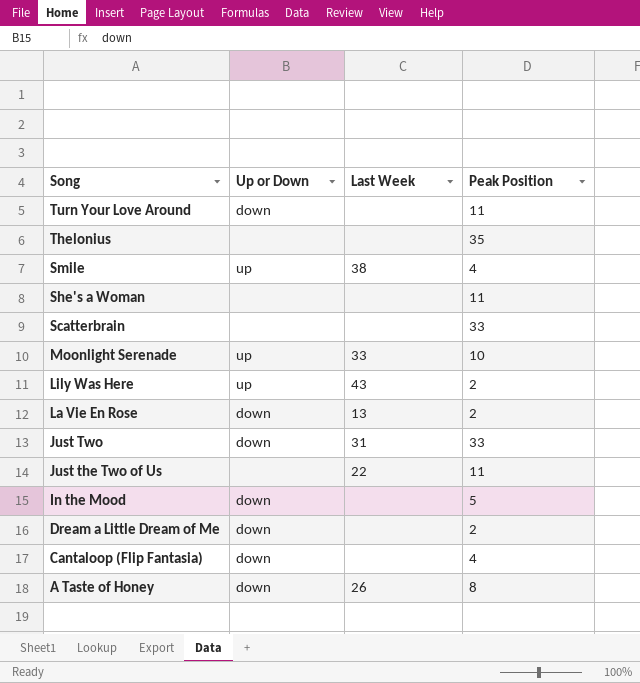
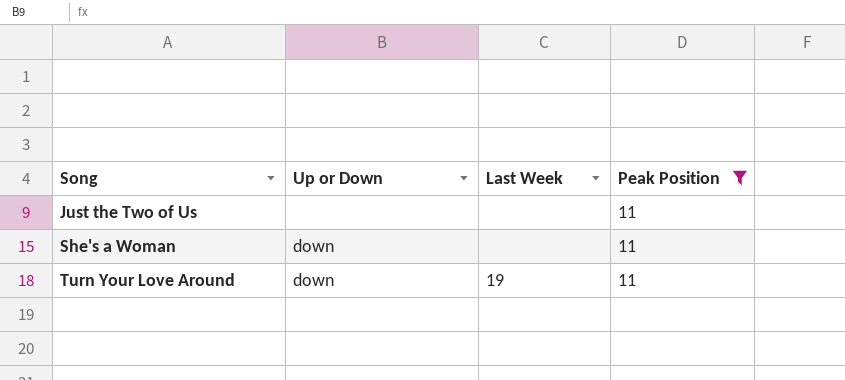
filter: none -> Peak Position = 11
row order: Song descending -> Song ascending
Just the Two of Us | Last Week: 22 -> none
She's a Woman | Up or Down: none -> down
Turn Your Love Around | Last Week: none -> 19

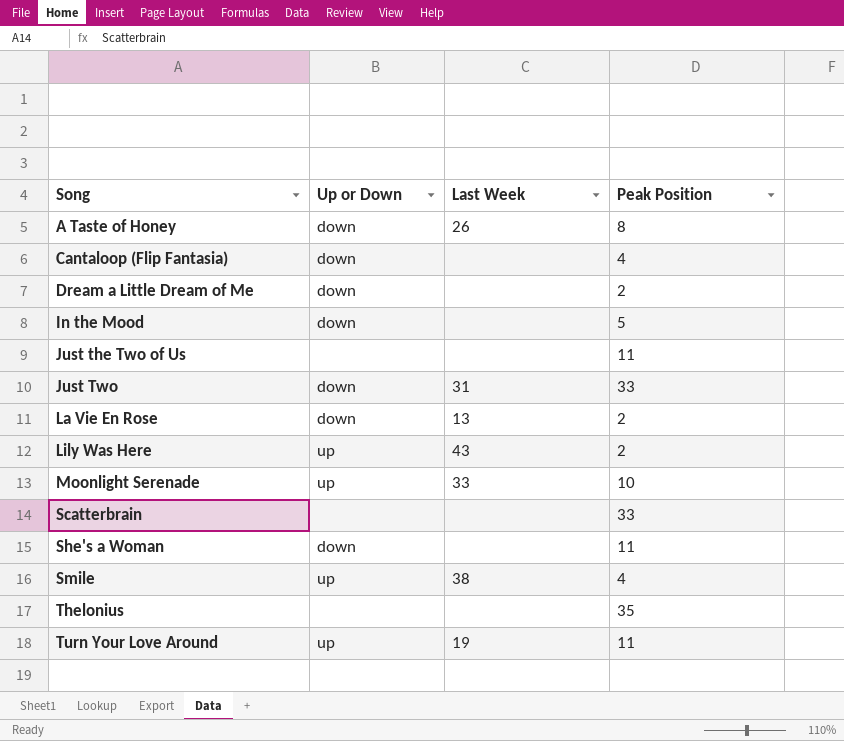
filter: Peak Position = 11 -> none
Turn Your Love Around | Up or Down: down -> up

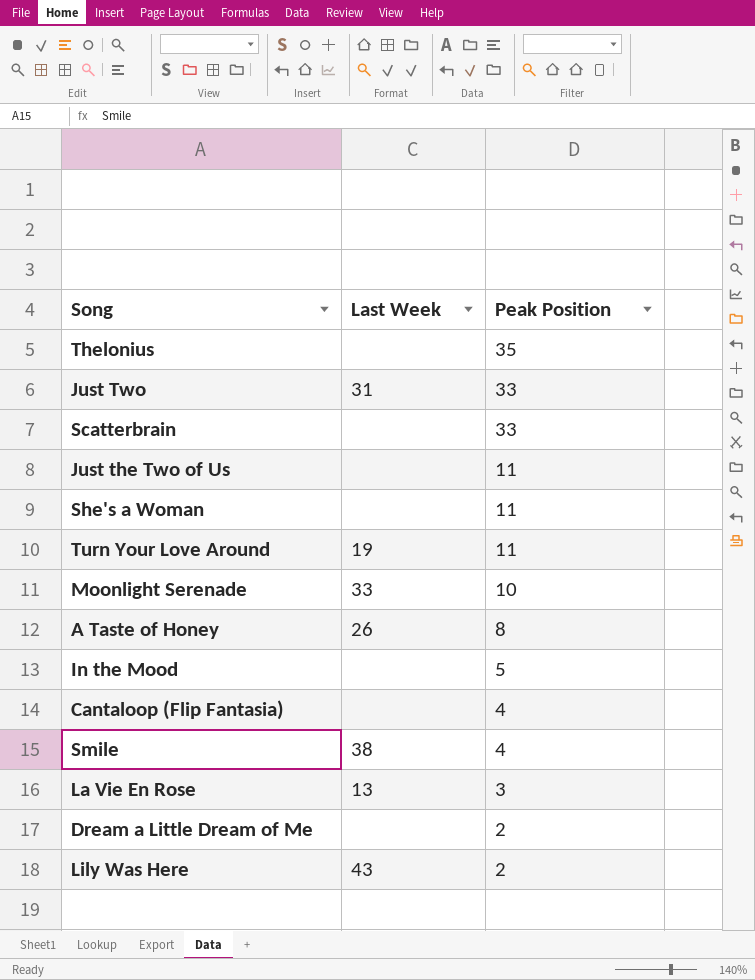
row order: Song ascending -> Peak Position descending
column Up or Down | position: 2 -> none
La Vie En Rose | Peak Position: 2 -> 3

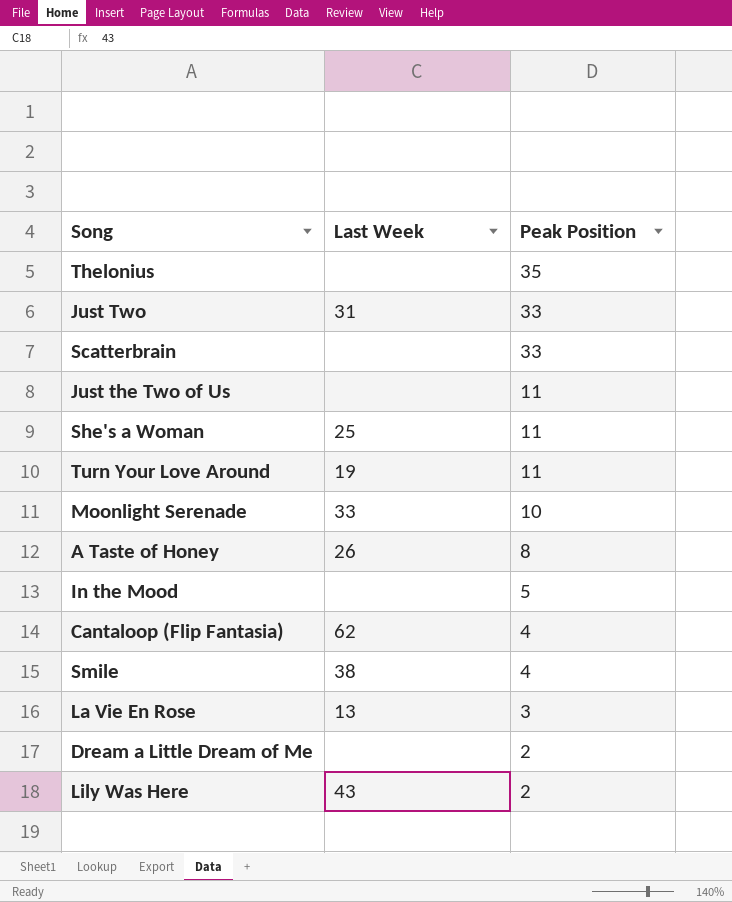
She's a Woman | Last Week: none -> 25
Cantaloop (Flip Fantasia) | Last Week: none -> 62

